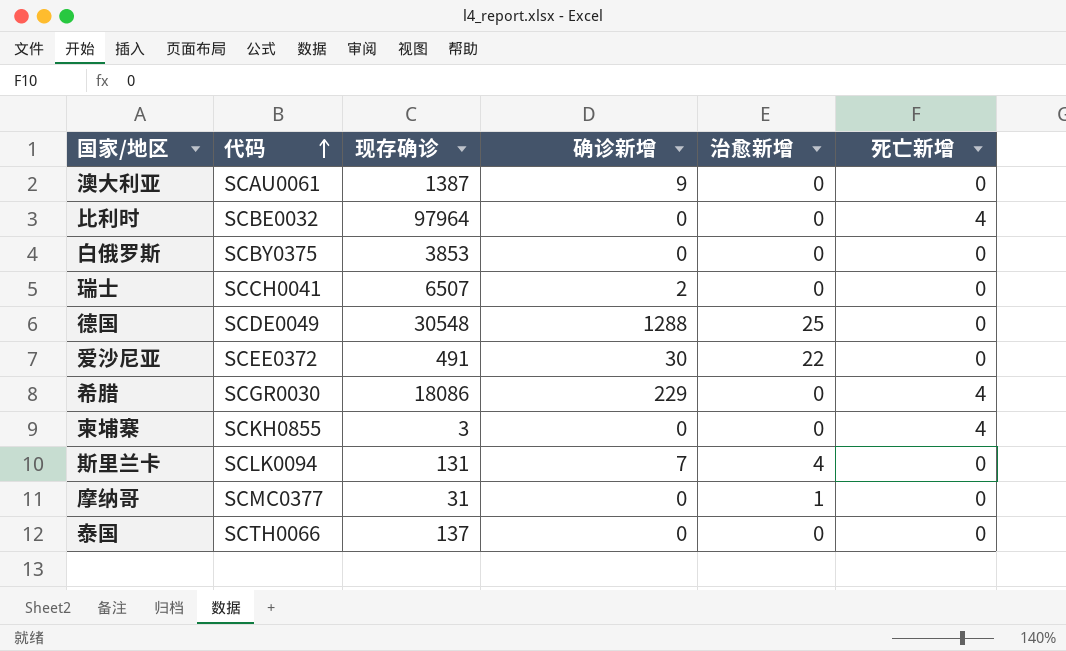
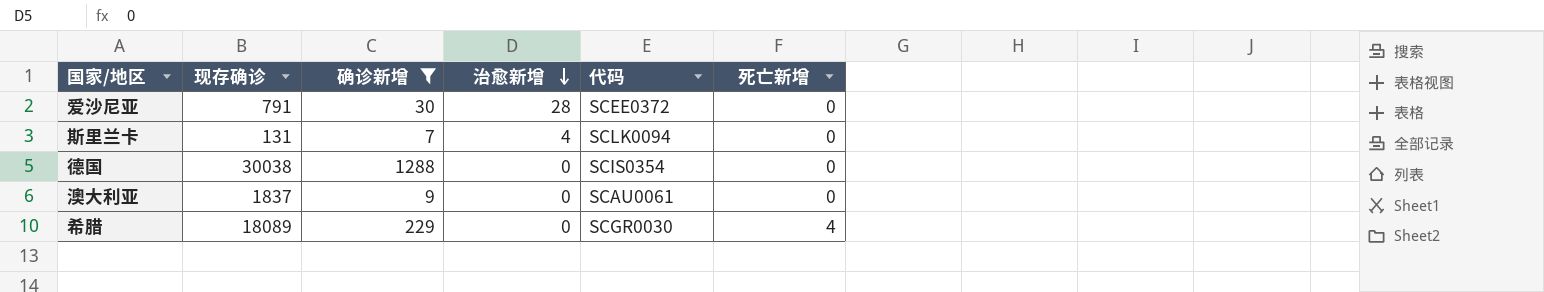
filter: none -> 确诊新增 >= 7
row order: 代码 ascending -> 治愈新增 descending
column 代码 | position: 2 -> 5
爱沙尼亚 | 现存确诊: 491 -> 791
爱沙尼亚 | 治愈新增: 22 -> 28
德国 | 现存确诊: 30548 -> 30038
德国 | 治愈新增: 25 -> 0
德国 | 代码: SCDE0049 -> SCIS0354
澳大利亚 | 现存确诊: 1387 -> 1837
希腊 | 现存确诊: 18086 -> 18089

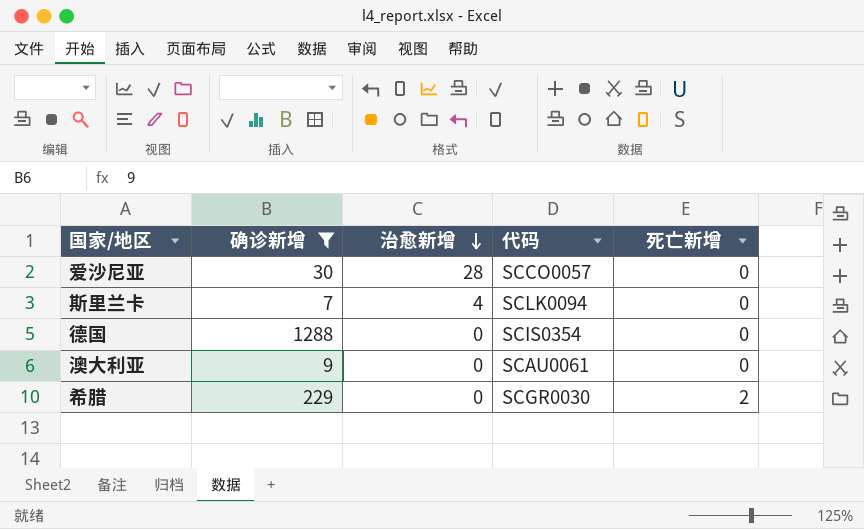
column 现存确诊 | position: 2 -> none
爱沙尼亚 | 代码: SCEE0372 -> SCCO0057
希腊 | 死亡新增: 4 -> 2

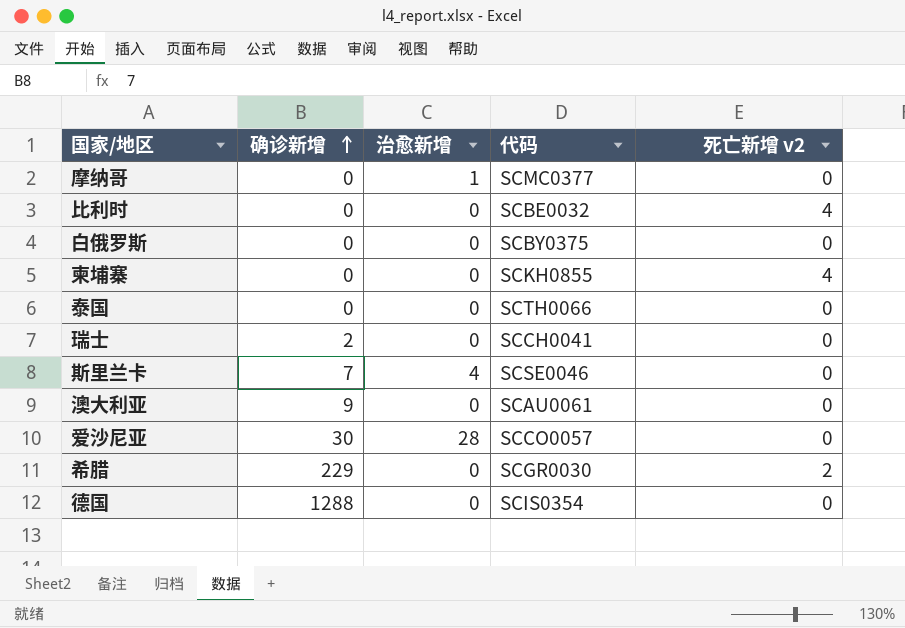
filter: 确诊新增 >= 7 -> none
row order: 治愈新增 descending -> 确诊新增 ascending
column name: 死亡新增 -> 死亡新增 v2
斯里兰卡 | 代码: SCLK0094 -> SCSE0046

